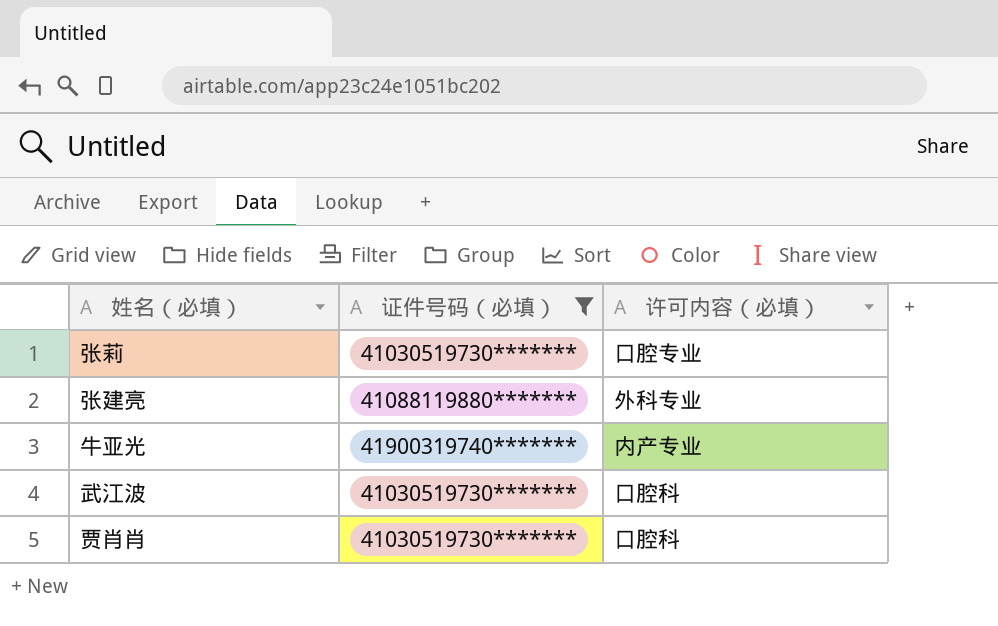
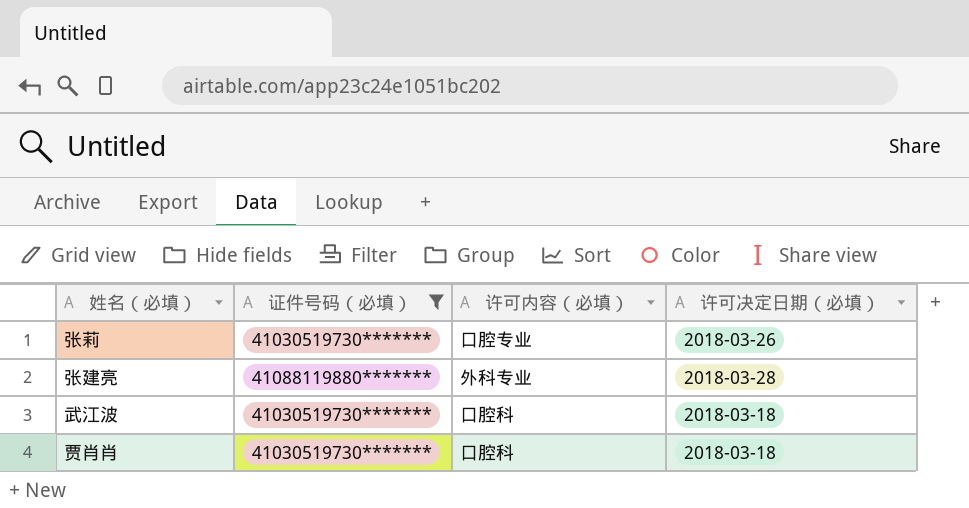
column 许可决定日期（必填） | position: none -> 4
row 牛亚光: 41900319740******* | 内产专业 -> none

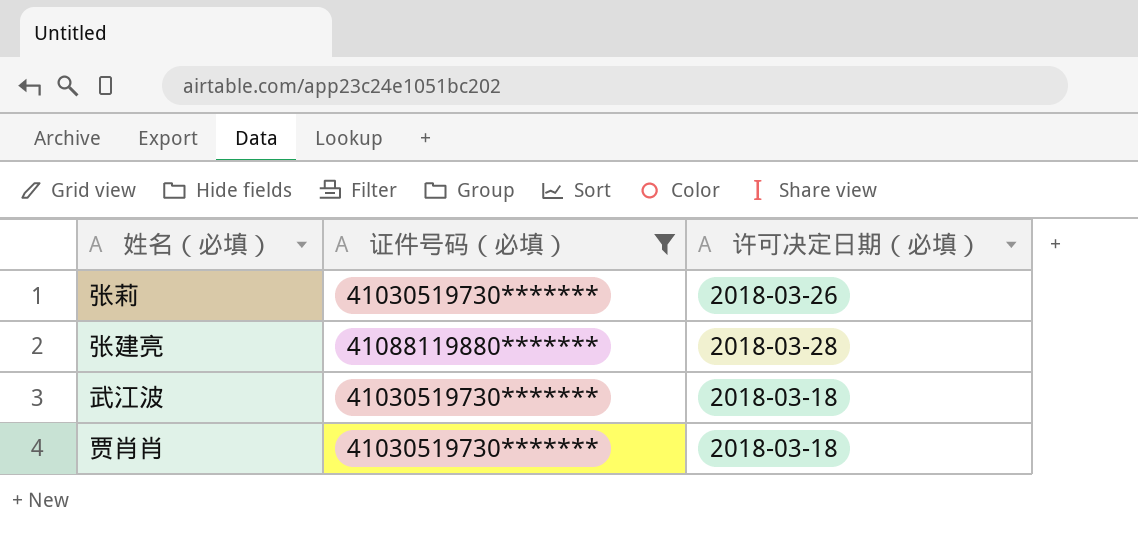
column 许可内容（必填） | position: 3 -> none

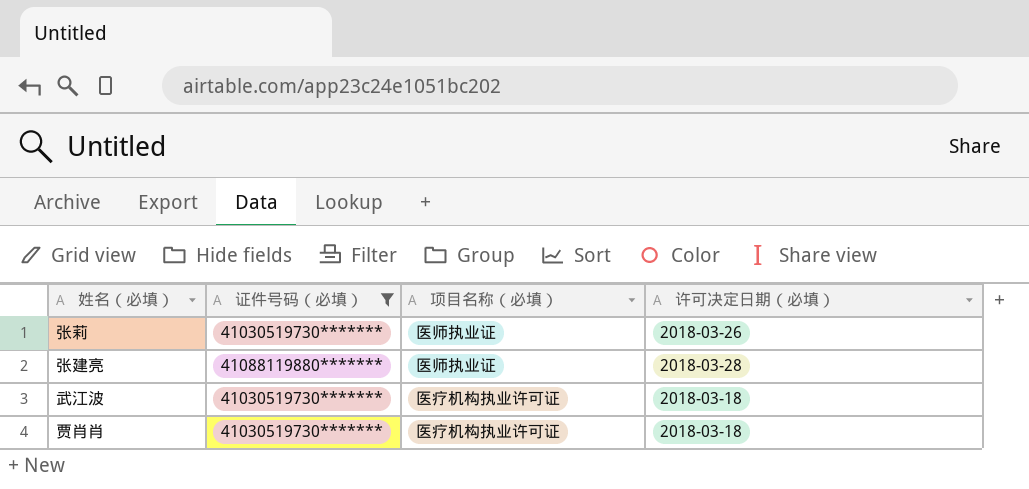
column 项目名称（必填） | position: none -> 3

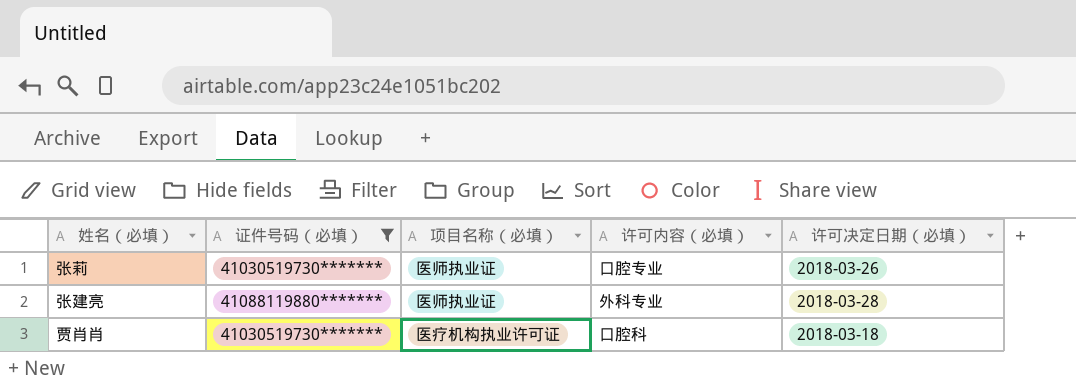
column 许可内容（必填） | position: none -> 4
row 武江波: 41030519730******* | 医疗机构执业许可证 | 2018-03-18 -> none

